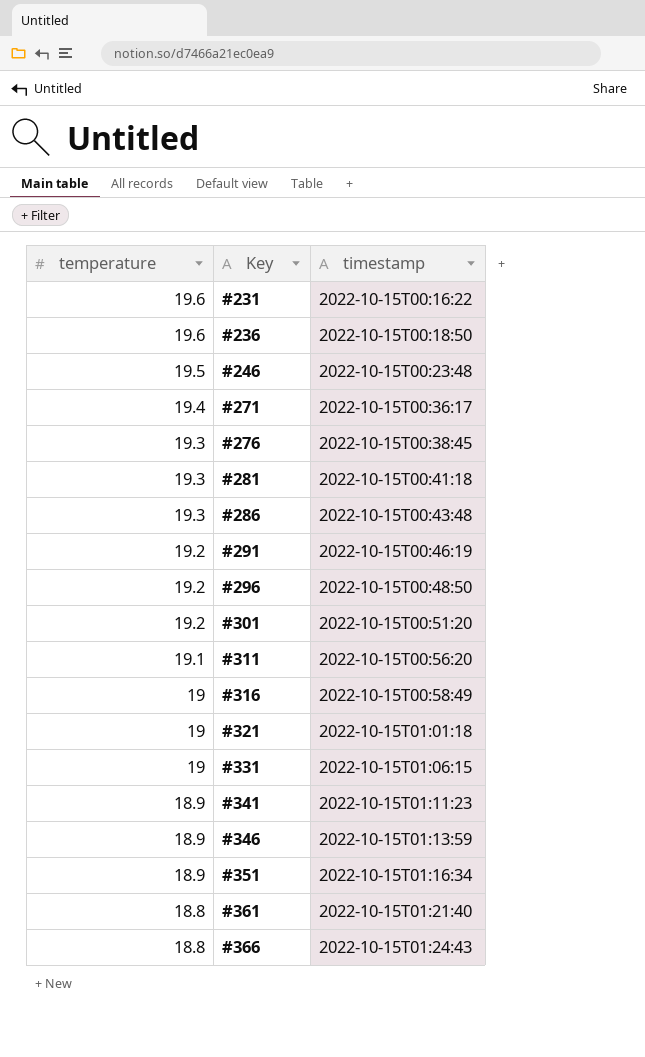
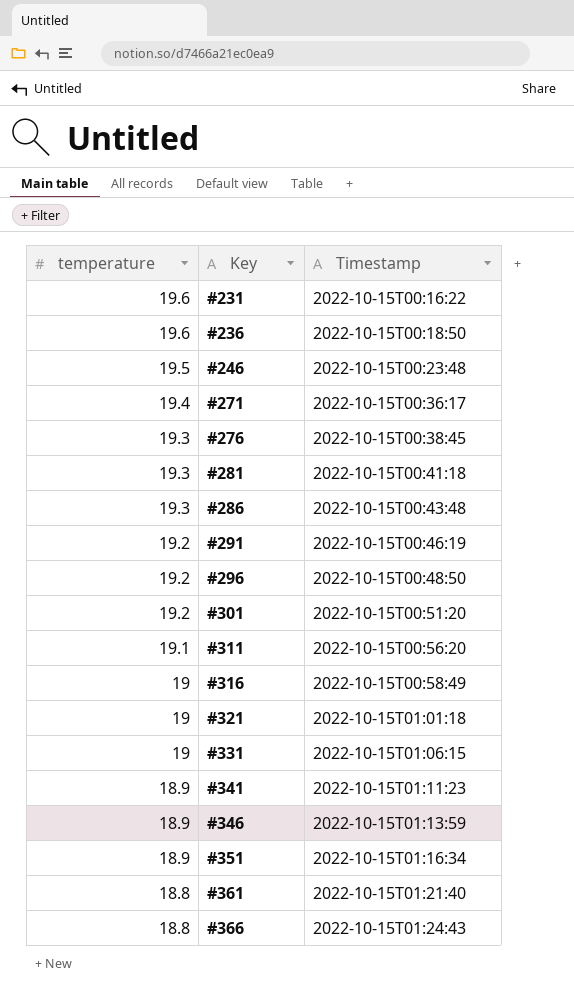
column name: timestamp -> Timestamp

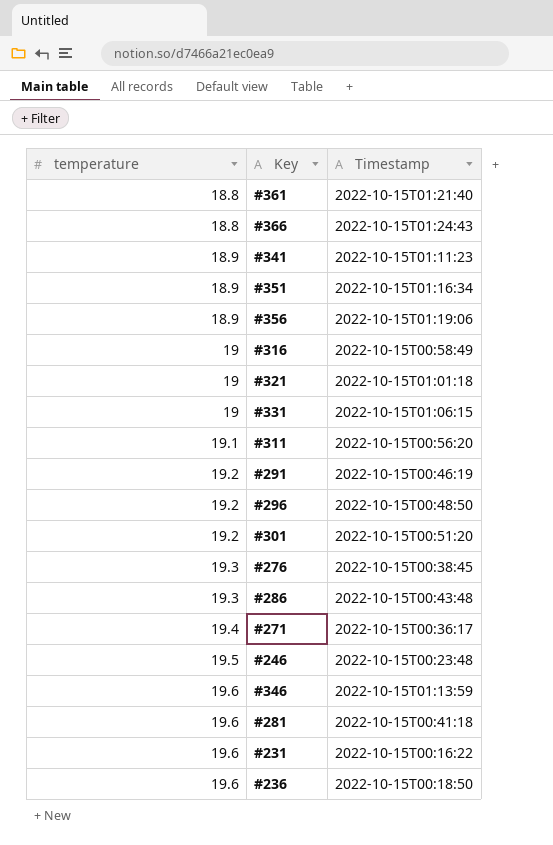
row order: temperature descending -> temperature ascending
row #356: none -> 18.9 | 2022-10-15T01:19:06
#346 | temperature: 18.9 -> 19.6
#281 | temperature: 19.3 -> 19.6

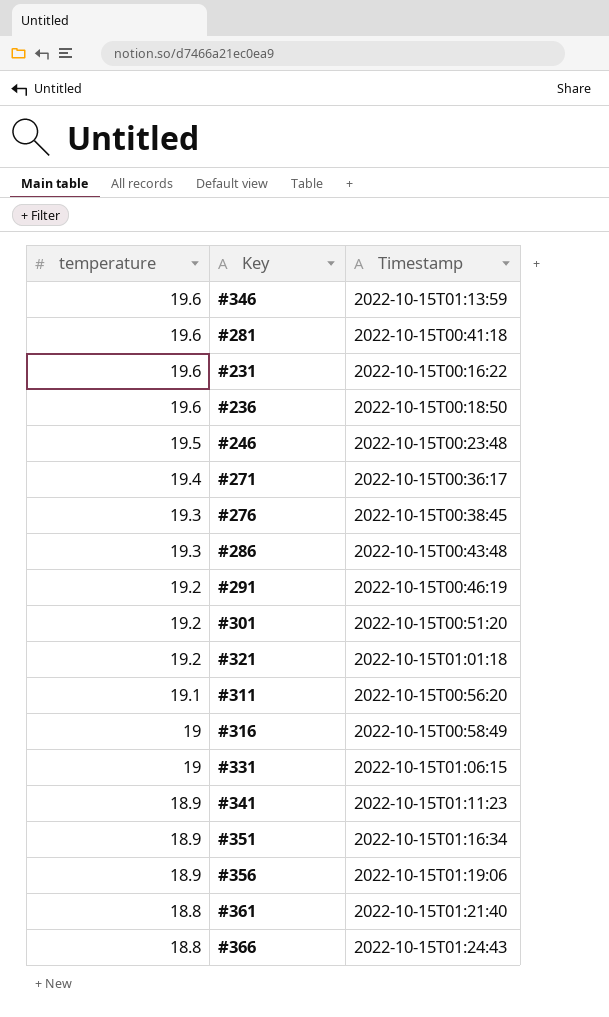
row order: temperature ascending -> temperature descending
row #296: 19.2 | 2022-10-15T00:48:50 -> none
#321 | temperature: 19 -> 19.2

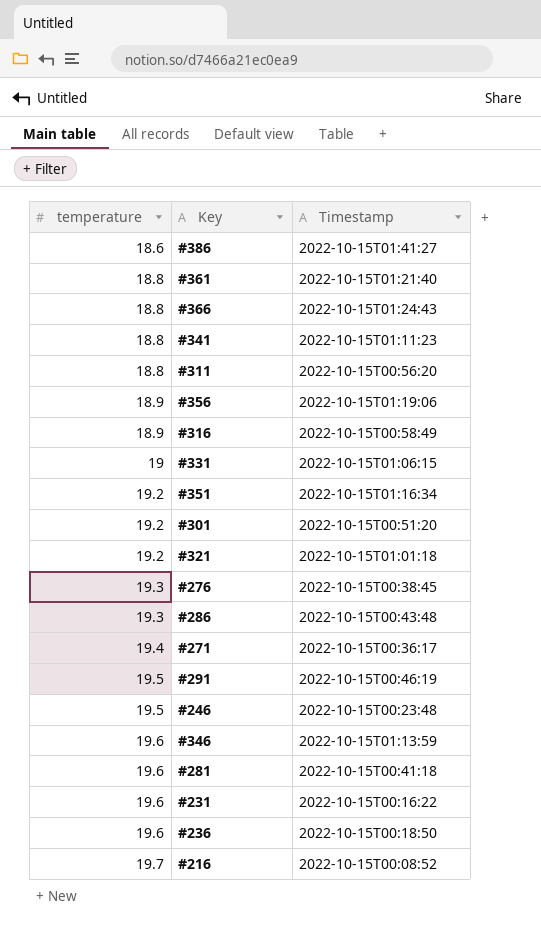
row order: temperature descending -> temperature ascending
row #386: none -> 18.6 | 2022-10-15T01:41:27
#341 | temperature: 18.9 -> 18.8
#311 | temperature: 19.1 -> 18.8
#316 | temperature: 19 -> 18.9
#351 | temperature: 18.9 -> 19.2
#291 | temperature: 19.2 -> 19.5
row #216: none -> 19.7 | 2022-10-15T00:08:52

